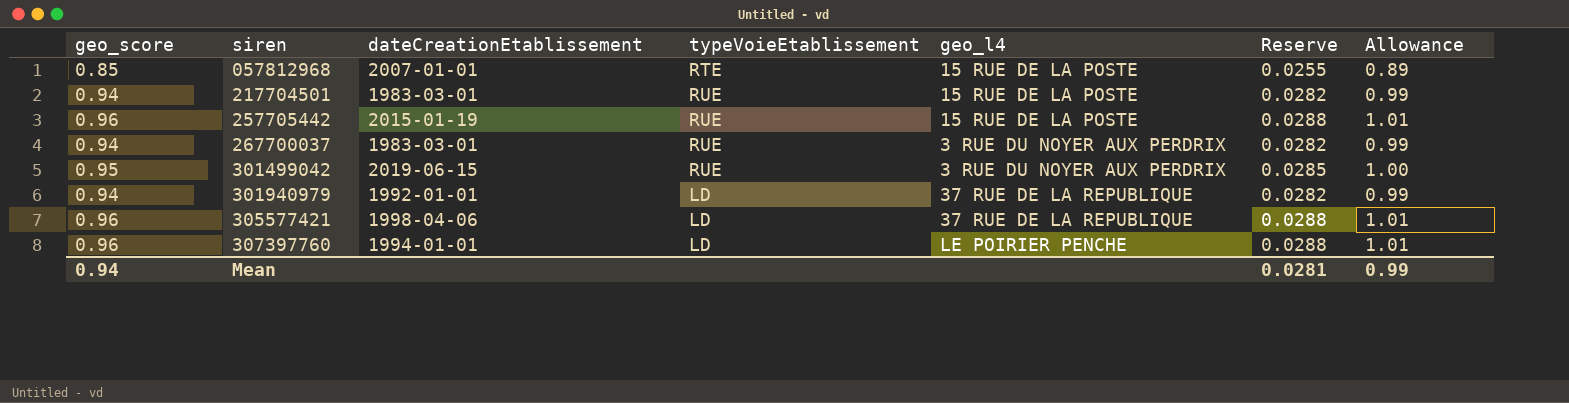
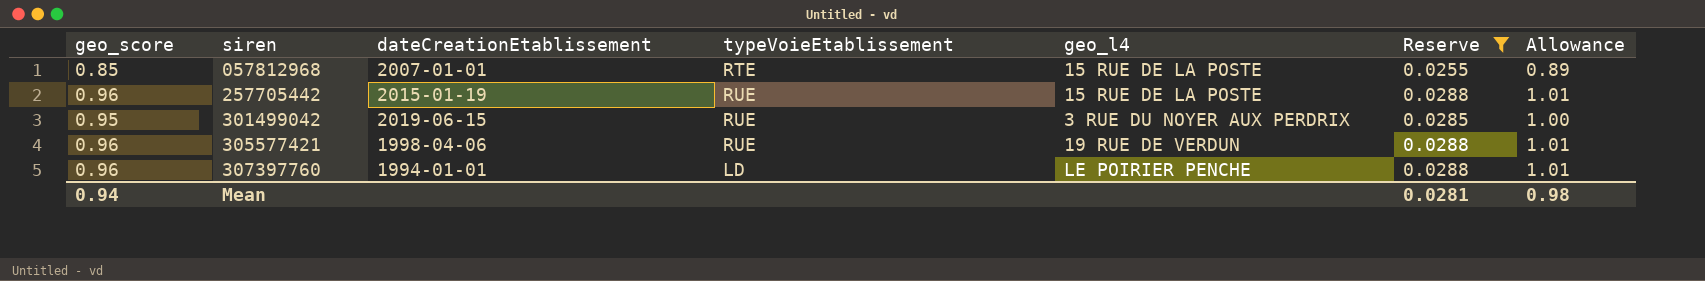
filter: none -> Reserve != 0.0282
305577421 | typeVoieEtablissement: LD -> RUE
305577421 | geo_l4: 37 RUE DE LA REPUBLIQUE -> 19 RUE DE VERDUN
Mean | Allowance: 0.99 -> 0.98

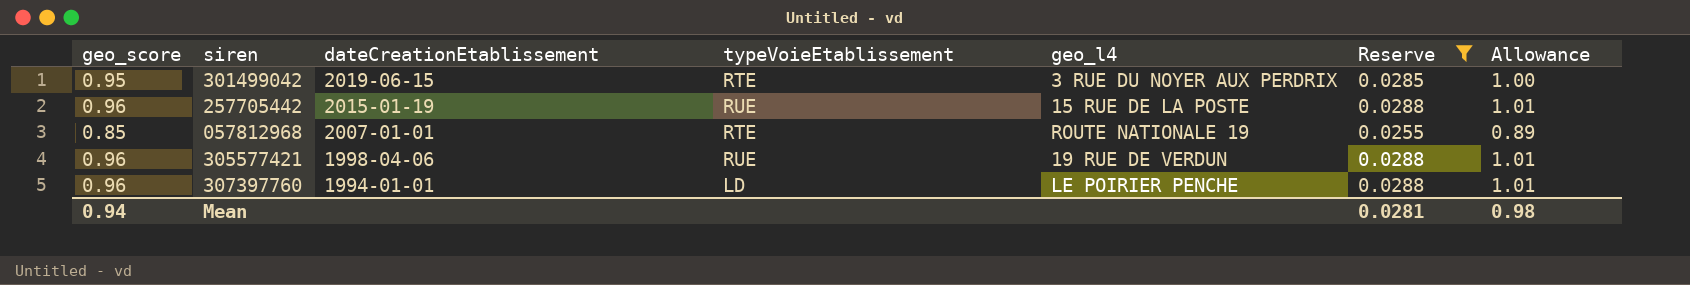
row order: siren ascending -> dateCreationEtablissement descending
301499042 | typeVoieEtablissement: RUE -> RTE
057812968 | geo_l4: 15 RUE DE LA POSTE -> ROUTE NATIONALE 19

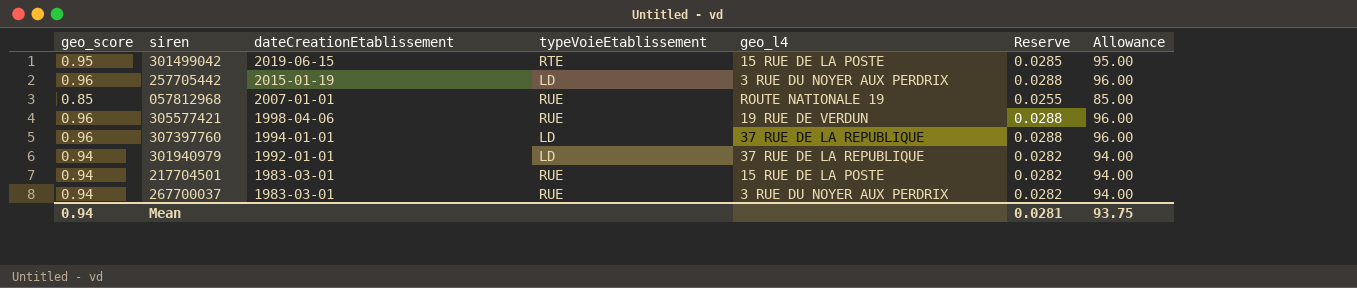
filter: Reserve != 0.0282 -> none
column Allowance | formula: [geo_score] * 1.05 -> [geo_score] * 100
301499042 | geo_l4: 3 RUE DU NOYER AUX PERDRIX -> 15 RUE DE LA POSTE
257705442 | typeVoieEtablissement: RUE -> LD
257705442 | geo_l4: 15 RUE DE LA POSTE -> 3 RUE DU NOYER AUX PERDRIX
057812968 | typeVoieEtablissement: RTE -> RUE
307397760 | geo_l4: LE POIRIER PENCHE -> 37 RUE DE LA REPUBLIQUE
Mean | Allowance: 0.98 -> 93.75

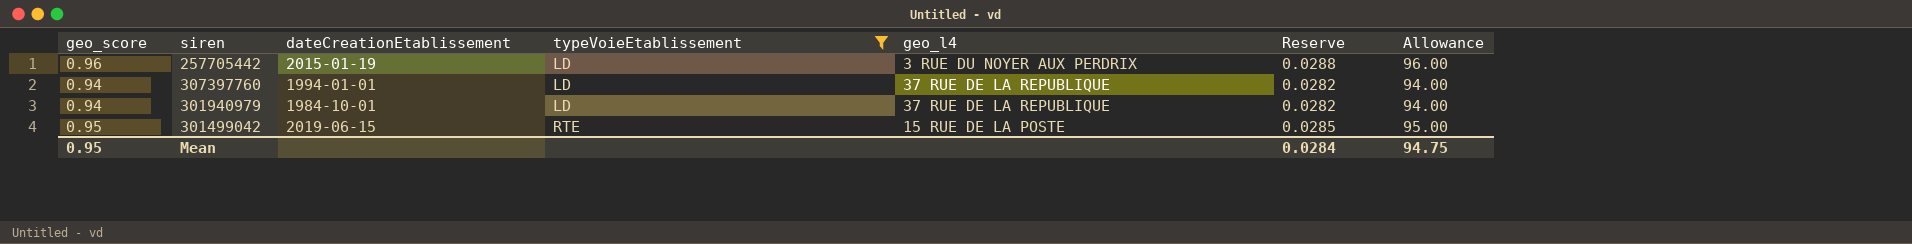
filter: none -> typeVoieEtablissement != RUE
row order: dateCreationEtablissement descending -> typeVoieEtablissement ascending
307397760 | geo_score: 0.96 -> 0.94
307397760 | Reserve: 0.0288 -> 0.0282
307397760 | Allowance: 96.00 -> 94.00
301940979 | dateCreationEtablissement: 1992-01-01 -> 1984-10-01
Mean | geo_score: 0.94 -> 0.95
Mean | Reserve: 0.0281 -> 0.0284
Mean | Allowance: 93.75 -> 94.75

